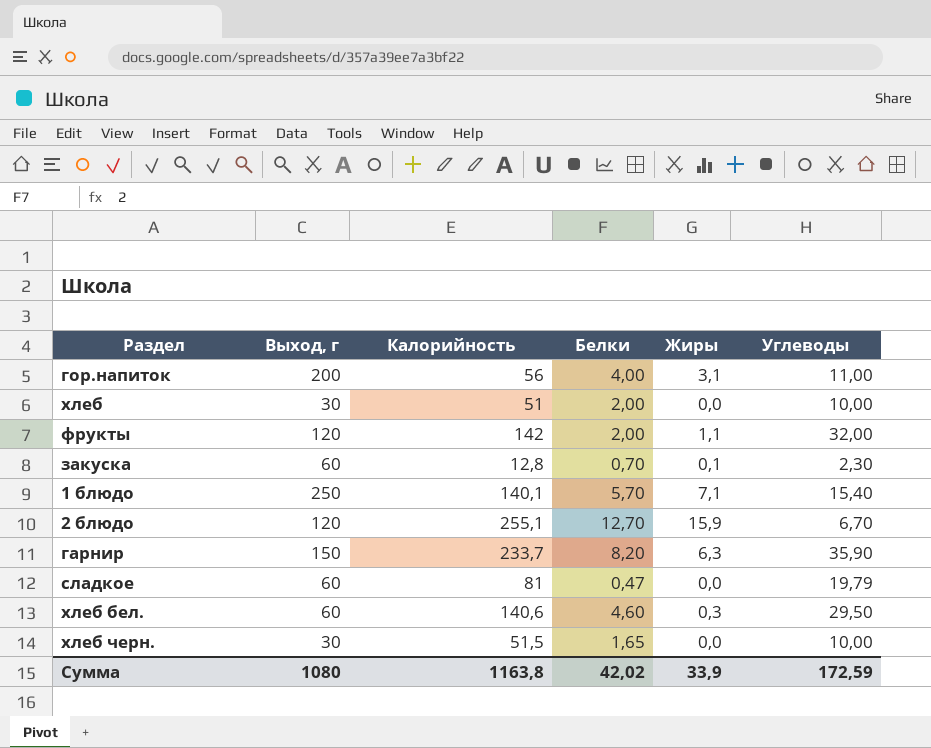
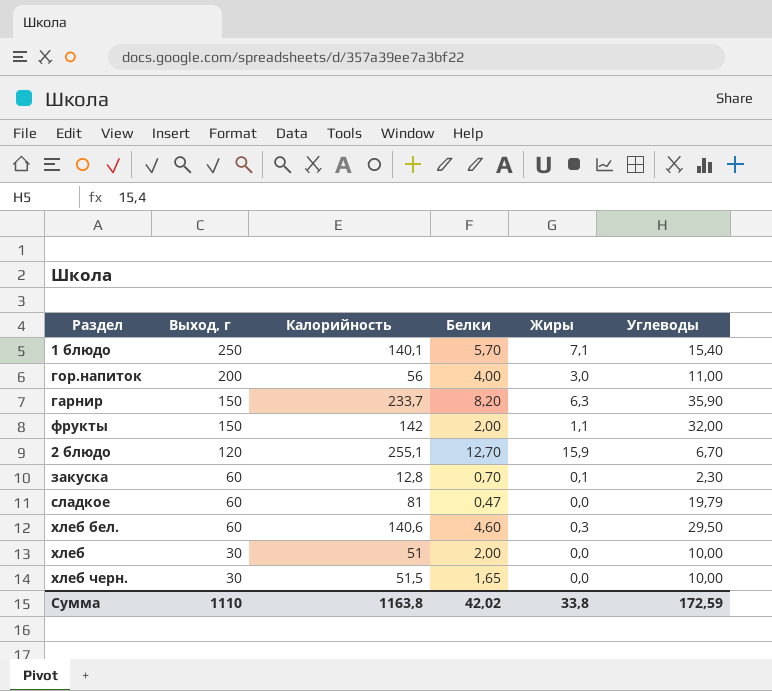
row order: none -> Выход, г descending
гор.напиток | Жиры: 3,1 -> 3,0
фрукты | Выход, г: 120 -> 150
Сумма | Выход, г: 1080 -> 1110
Сумма | Жиры: 33,9 -> 33,8

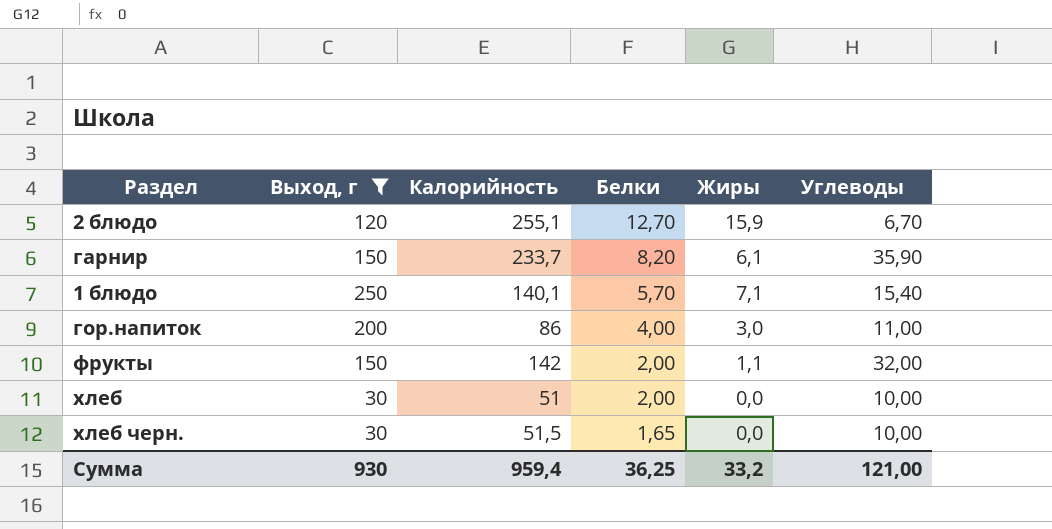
filter: none -> Выход, г != 60
row order: Выход, г descending -> Белки descending
гарнир | Жиры: 6,3 -> 6,1
гор.напиток | Калорийность: 56 -> 86
Сумма | Выход, г: 1110 -> 930
Сумма | Калорийность: 1163,8 -> 959,4
Сумма | Белки: 42,02 -> 36,25
Сумма | Жиры: 33,8 -> 33,2
Сумма | Углеводы: 172,59 -> 121,00

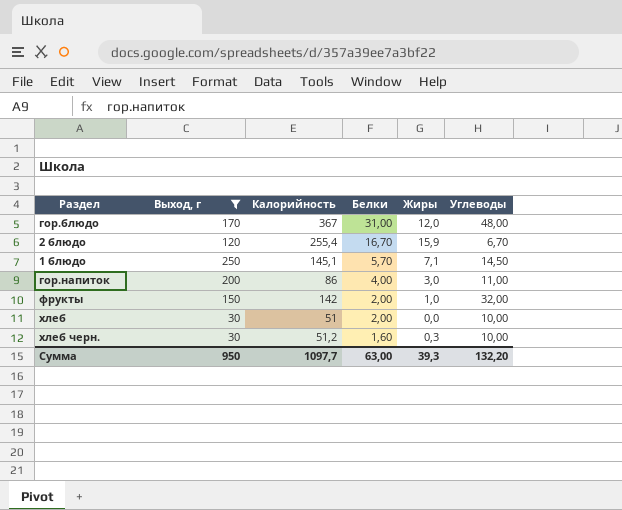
row гарнир: 150 | 233,7 | 8,20 | 6,1 | 35,90 -> none
row гор.блюдо: none -> 170 | 367 | 31,00 | 12,0 | 48,00
2 блюдо | Калорийность: 255,1 -> 255,4
2 блюдо | Белки: 12,70 -> 16,70
1 блюдо | Калорийность: 140,1 -> 145,1
1 блюдо | Углеводы: 15,40 -> 14,50
фрукты | Жиры: 1,1 -> 1,0
хлеб черн. | Калорийность: 51,5 -> 51,2
хлеб черн. | Белки: 1,65 -> 1,60
хлеб черн. | Жиры: 0,0 -> 0,3
Сумма | Выход, г: 930 -> 950
Сумма | Калорийность: 959,4 -> 1097,7
Сумма | Белки: 36,25 -> 63,00
Сумма | Жиры: 33,2 -> 39,3
Сумма | Углеводы: 121,00 -> 132,20

